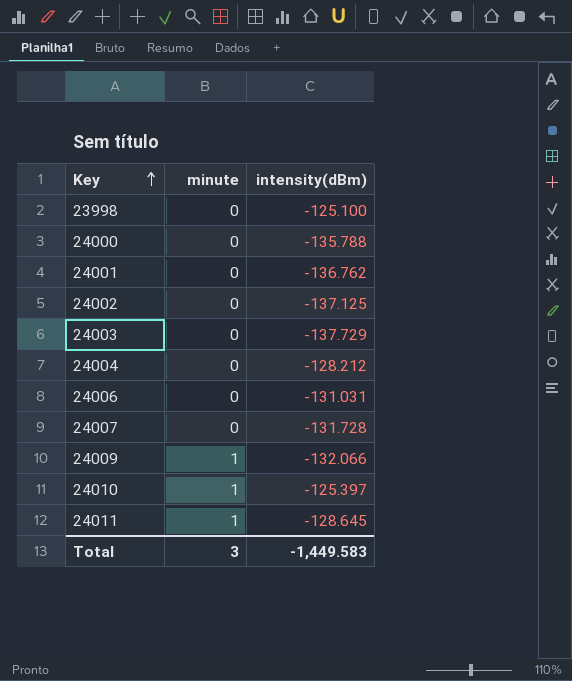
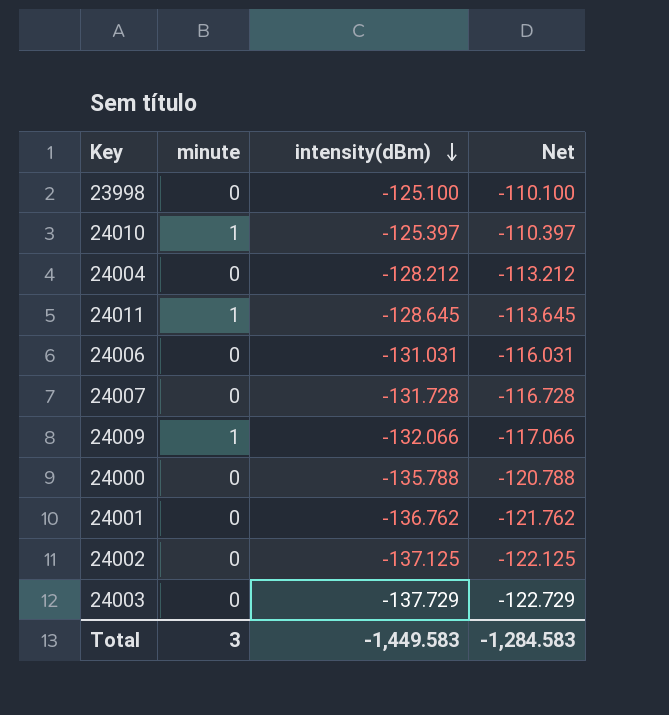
row order: Key ascending -> intensity(dBm) descending
column Net | formula: none -> [intensity(dBm)] + 15

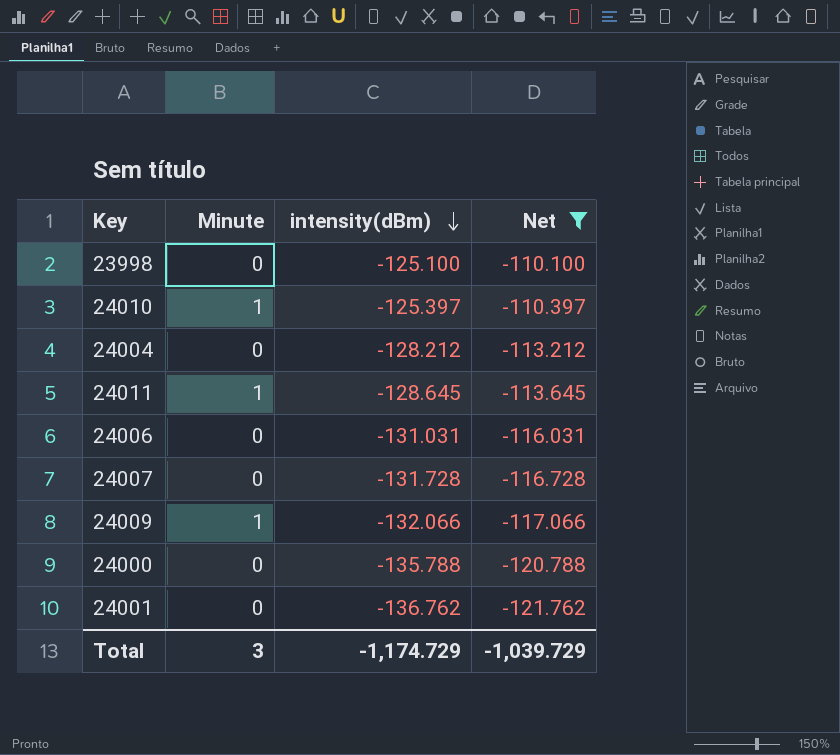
filter: none -> Net >= -121.762
column name: minute -> Minute
Total | intensity(dBm): -1,449.583 -> -1,174.729
Total | Net: -1,284.583 -> -1,039.729

